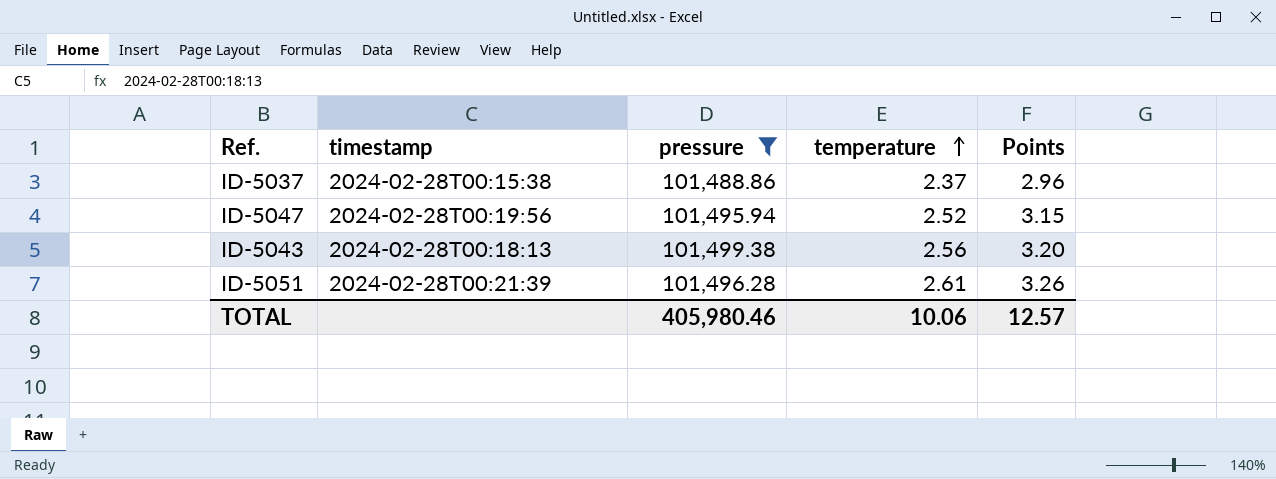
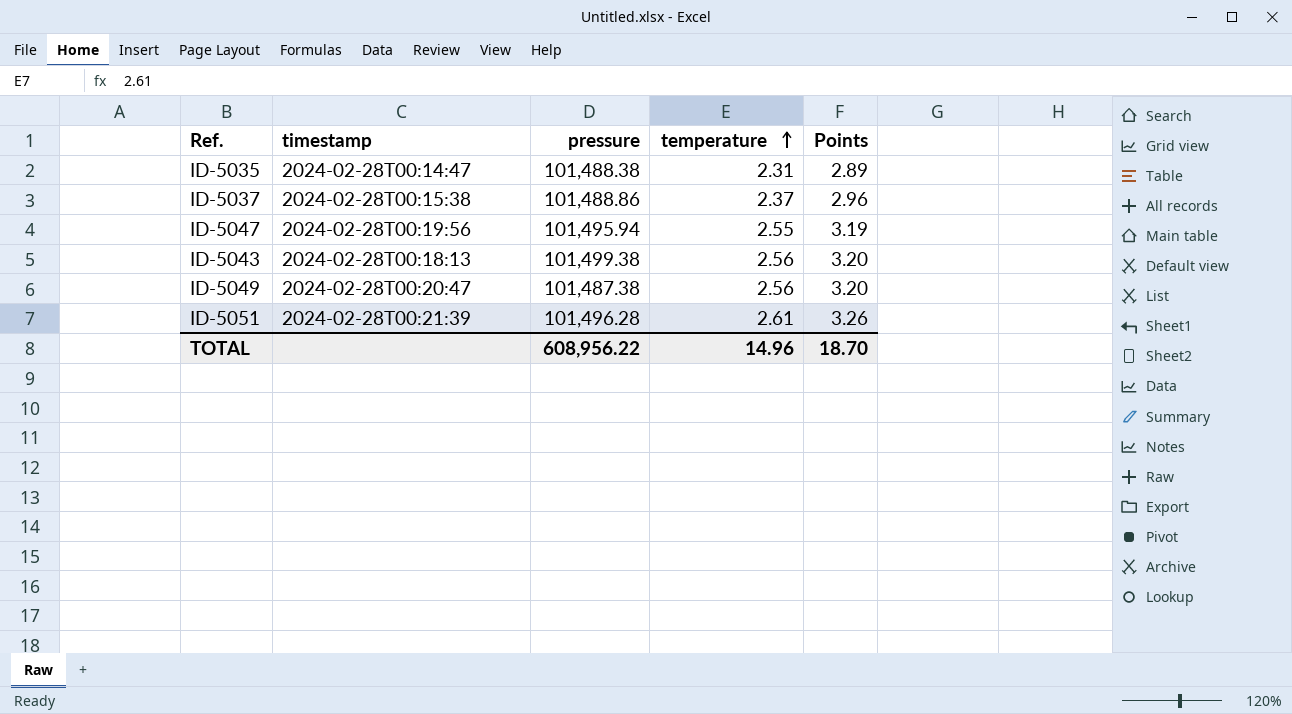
filter: pressure >= 101,488.86 -> none
ID-5047 | temperature: 2.52 -> 2.55
ID-5047 | Points: 3.15 -> 3.19
TOTAL | pressure: 405,980.46 -> 608,956.22
TOTAL | temperature: 10.06 -> 14.96
TOTAL | Points: 12.57 -> 18.70

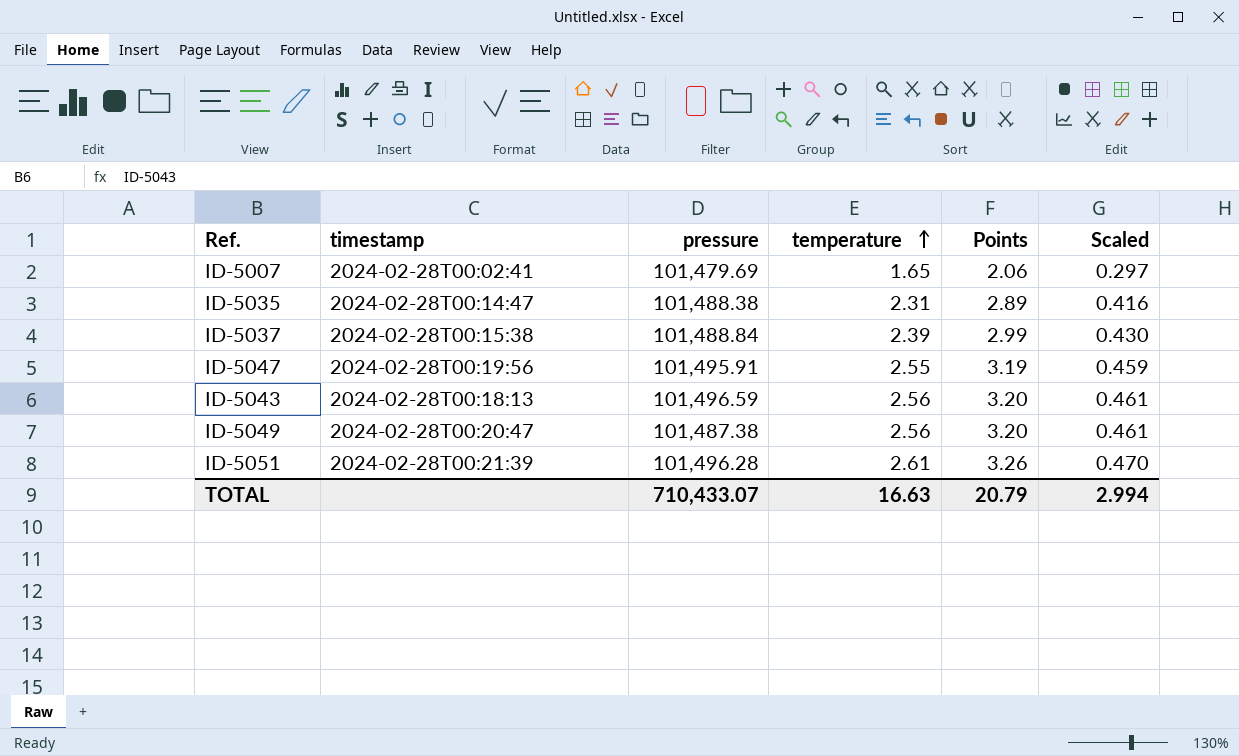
column Scaled | formula: none -> [temperature] * 0.18
row ID-5007: none -> 2024-02-28T00:02:41 | 101,479.69 | 1.65 | 2.06 | 0.297
ID-5037 | pressure: 101,488.86 -> 101,488.84
ID-5037 | temperature: 2.37 -> 2.39
ID-5037 | Points: 2.96 -> 2.99
ID-5047 | pressure: 101,495.94 -> 101,495.91
ID-5043 | pressure: 101,499.38 -> 101,496.59
TOTAL | pressure: 608,956.22 -> 710,433.07
TOTAL | temperature: 14.96 -> 16.63
TOTAL | Points: 18.70 -> 20.79

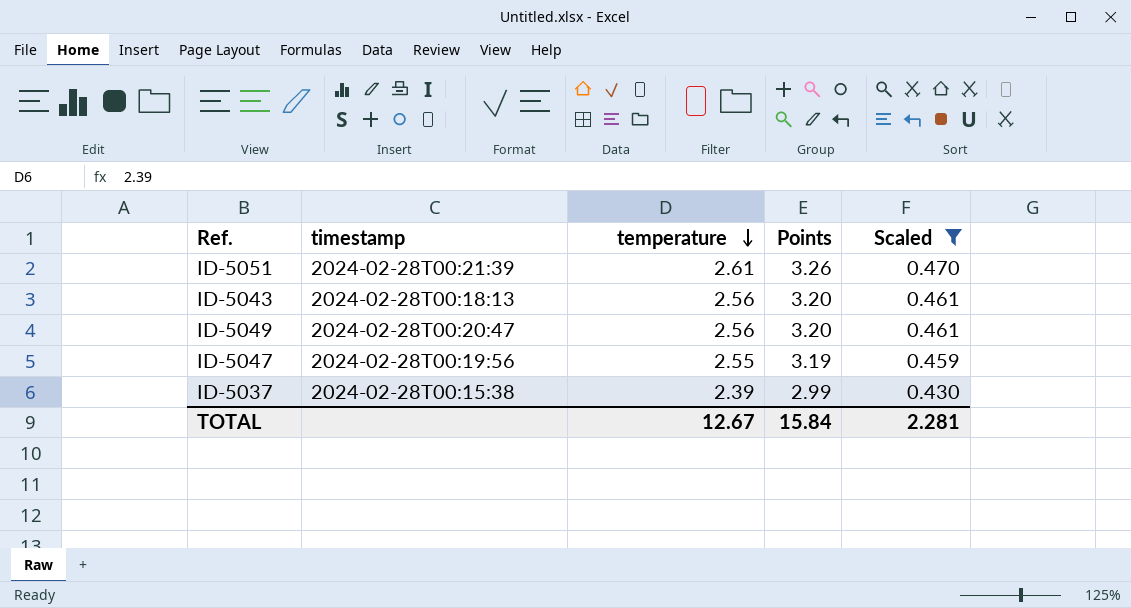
filter: none -> Scaled >= 0.430
row order: temperature ascending -> temperature descending
column pressure | position: 3 -> none
TOTAL | temperature: 16.63 -> 12.67
TOTAL | Points: 20.79 -> 15.84
TOTAL | Scaled: 2.994 -> 2.281

